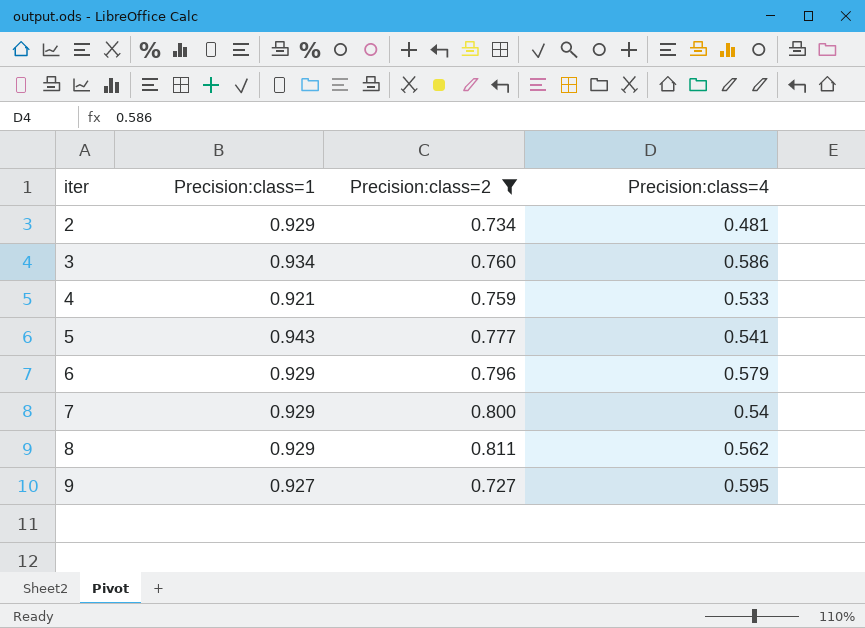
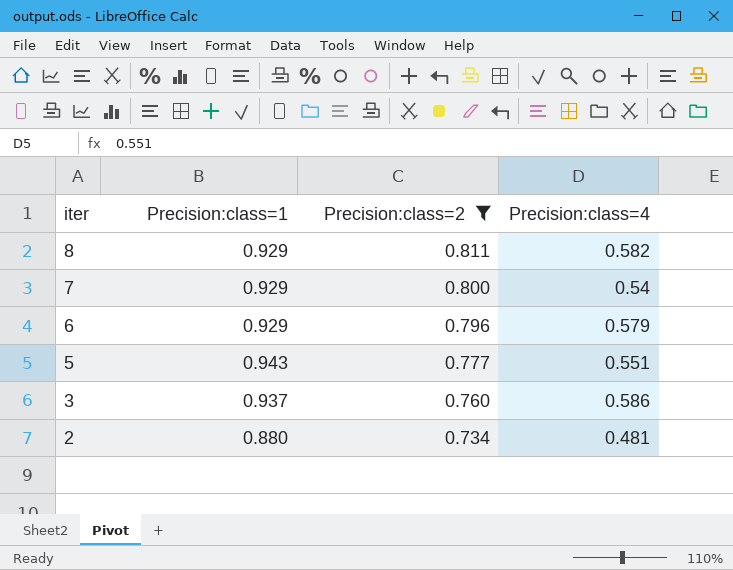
row order: iter ascending -> iter descending
row 4: 0.921 | 0.759 | 0.533 -> none
row 9: 0.927 | 0.727 | 0.595 -> none
8 | Precision:class=4: 0.562 -> 0.582
5 | Precision:class=4: 0.541 -> 0.551
3 | Precision:class=1: 0.934 -> 0.937
2 | Precision:class=1: 0.929 -> 0.880

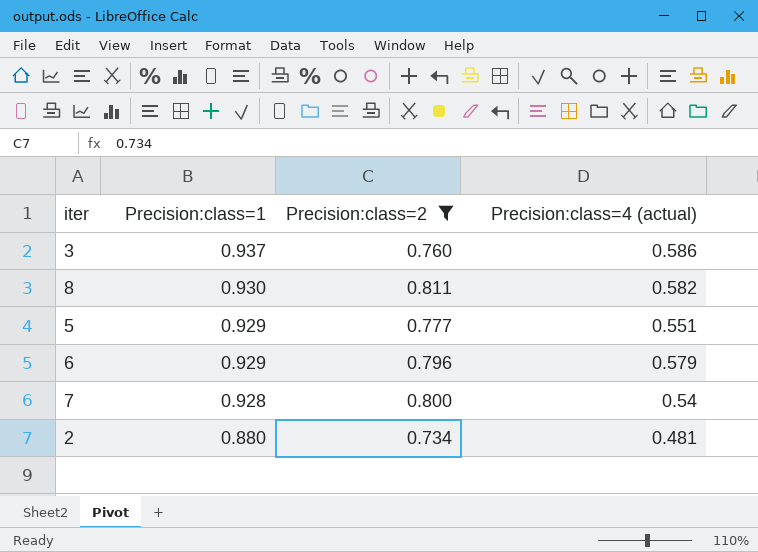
row order: iter descending -> Precision:class=1 descending
column name: Precision:class=4 -> Precision:class=4 (actual)
8 | Precision:class=1: 0.929 -> 0.930
5 | Precision:class=1: 0.943 -> 0.929
7 | Precision:class=1: 0.929 -> 0.928

